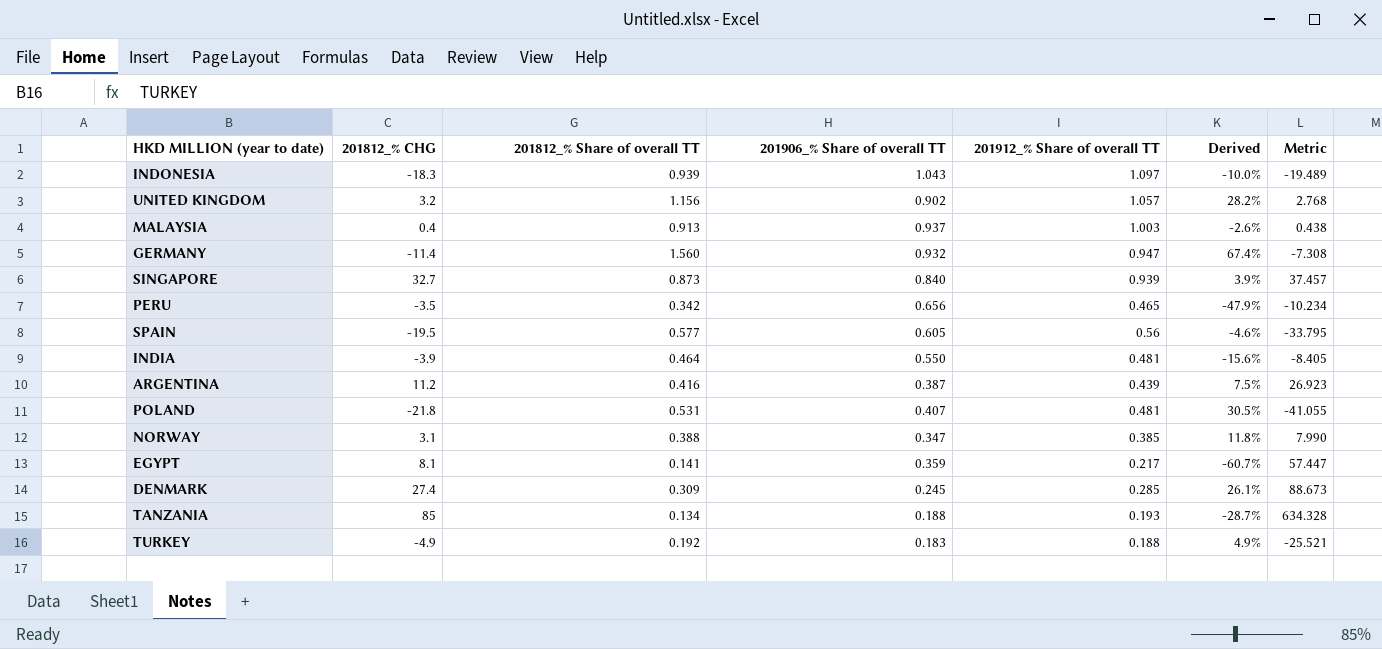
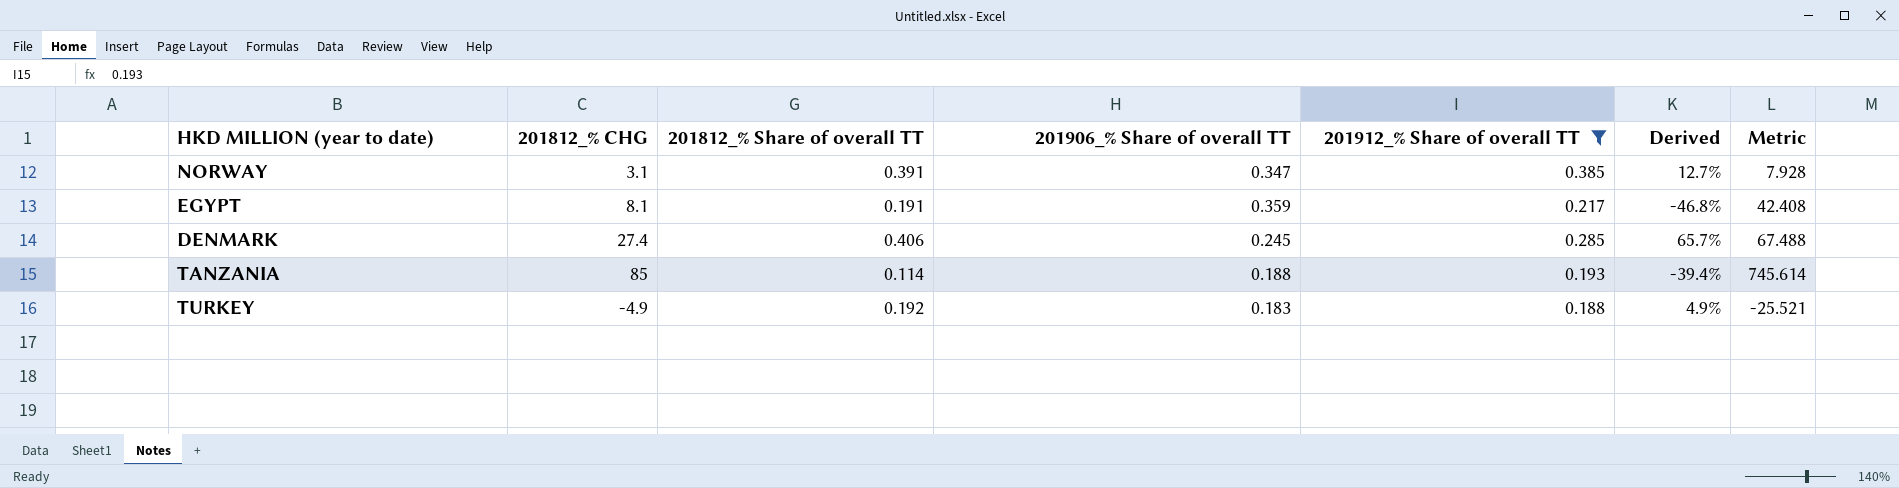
filter: none -> 201912_% Share of overall TT <= 0.385
NORWAY | 201812_% Share of overall TT: 0.388 -> 0.391
NORWAY | Derived: 11.8% -> 12.7%
NORWAY | Metric: 7.990 -> 7.928
EGYPT | 201812_% Share of overall TT: 0.141 -> 0.191
EGYPT | Derived: -60.7% -> -46.8%
EGYPT | Metric: 57.447 -> 42.408
DENMARK | 201812_% Share of overall TT: 0.309 -> 0.406
DENMARK | Derived: 26.1% -> 65.7%
DENMARK | Metric: 88.673 -> 67.488
TANZANIA | 201812_% Share of overall TT: 0.134 -> 0.114
TANZANIA | Derived: -28.7% -> -39.4%
TANZANIA | Metric: 634.328 -> 745.614

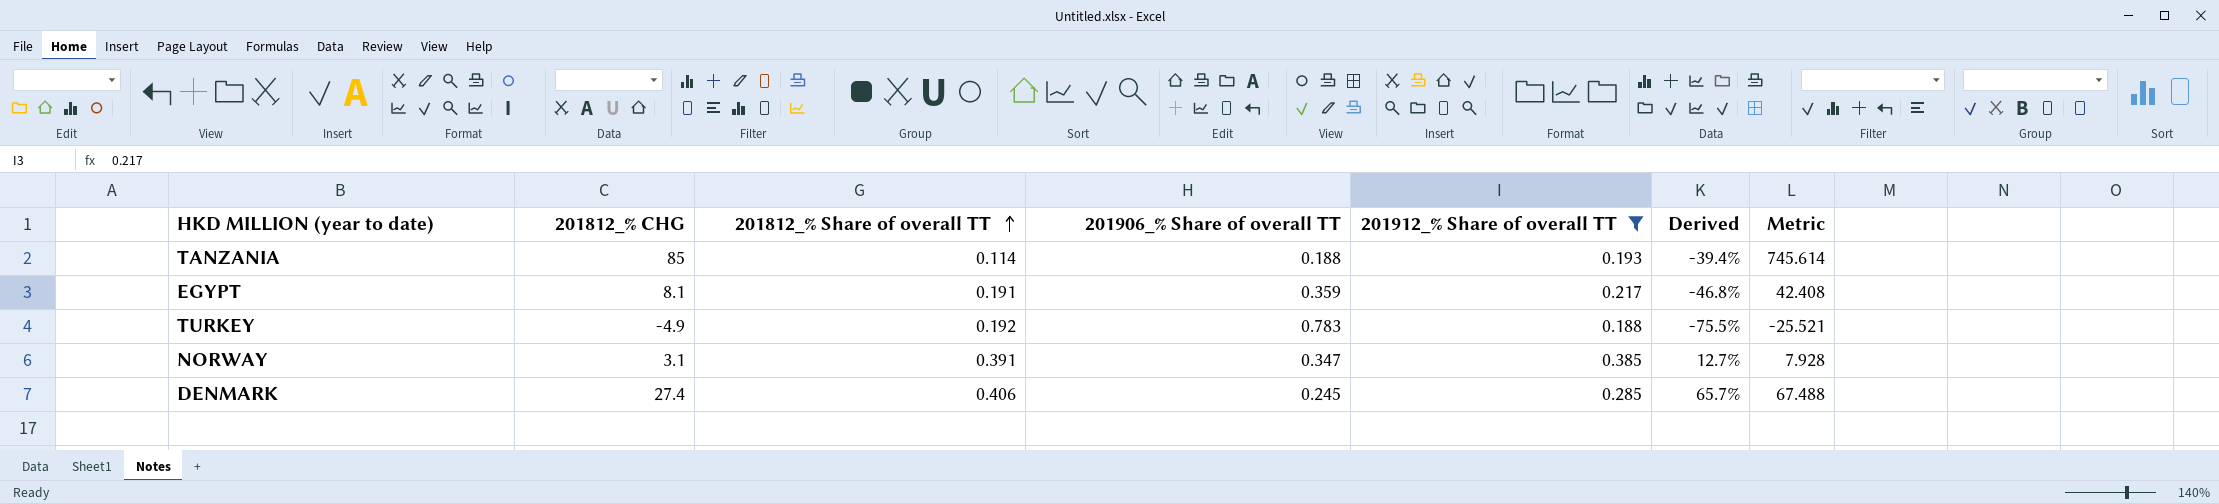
row order: none -> 201812_% Share of overall TT ascending
TURKEY | 201906_% Share of overall TT: 0.183 -> 0.783
TURKEY | Derived: 4.9% -> -75.5%

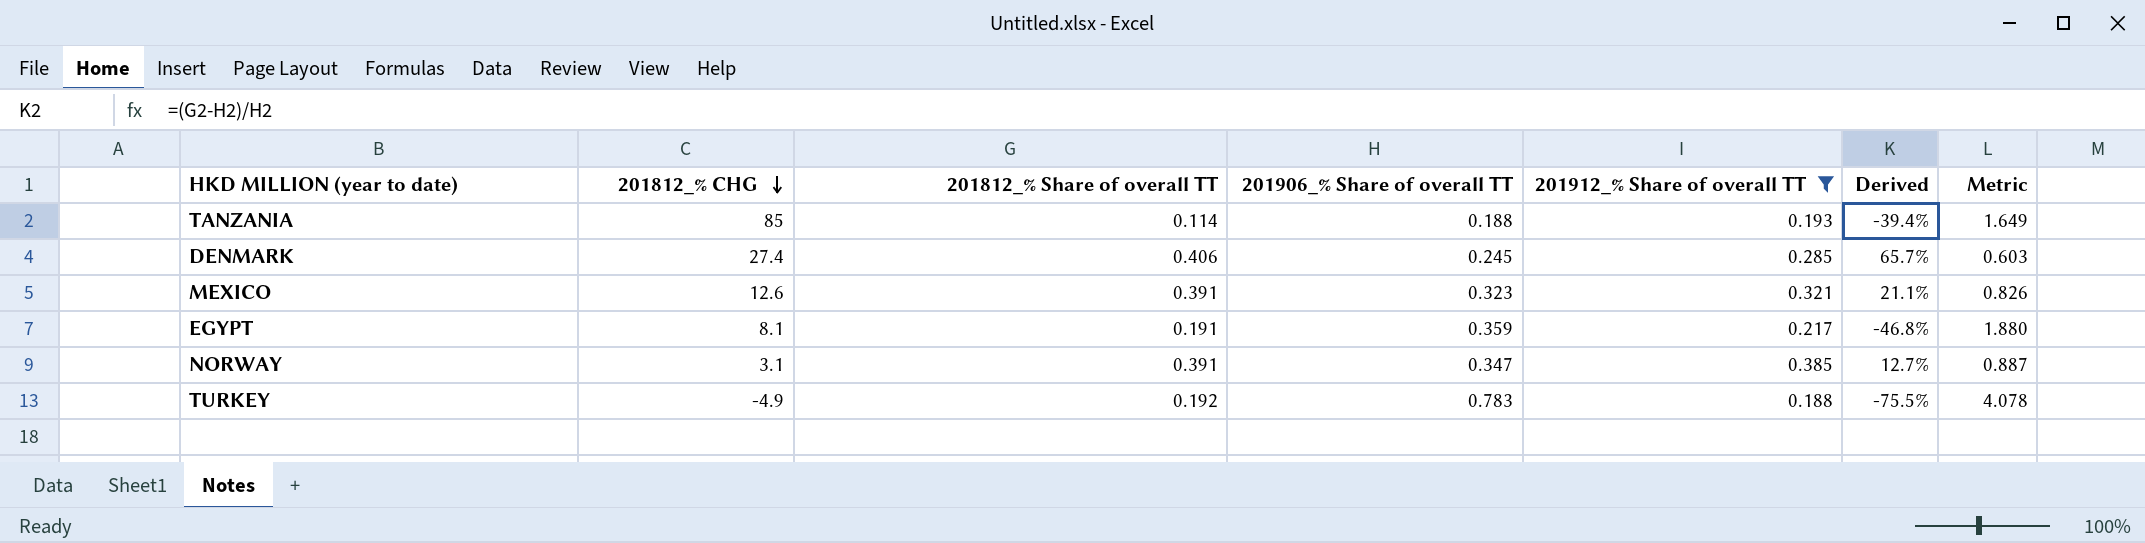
row order: 201812_% Share of overall TT ascending -> 201812_% CHG descending
column Metric | formula: [201812_% CHG] / [201812_% Share of overall TT] -> [201906_% Share of overall TT] / [201812_% Share of overall TT]
row MEXICO: none -> 12.6 | 0.391 | 0.323 | 0.321 | 21.1% | 0.826

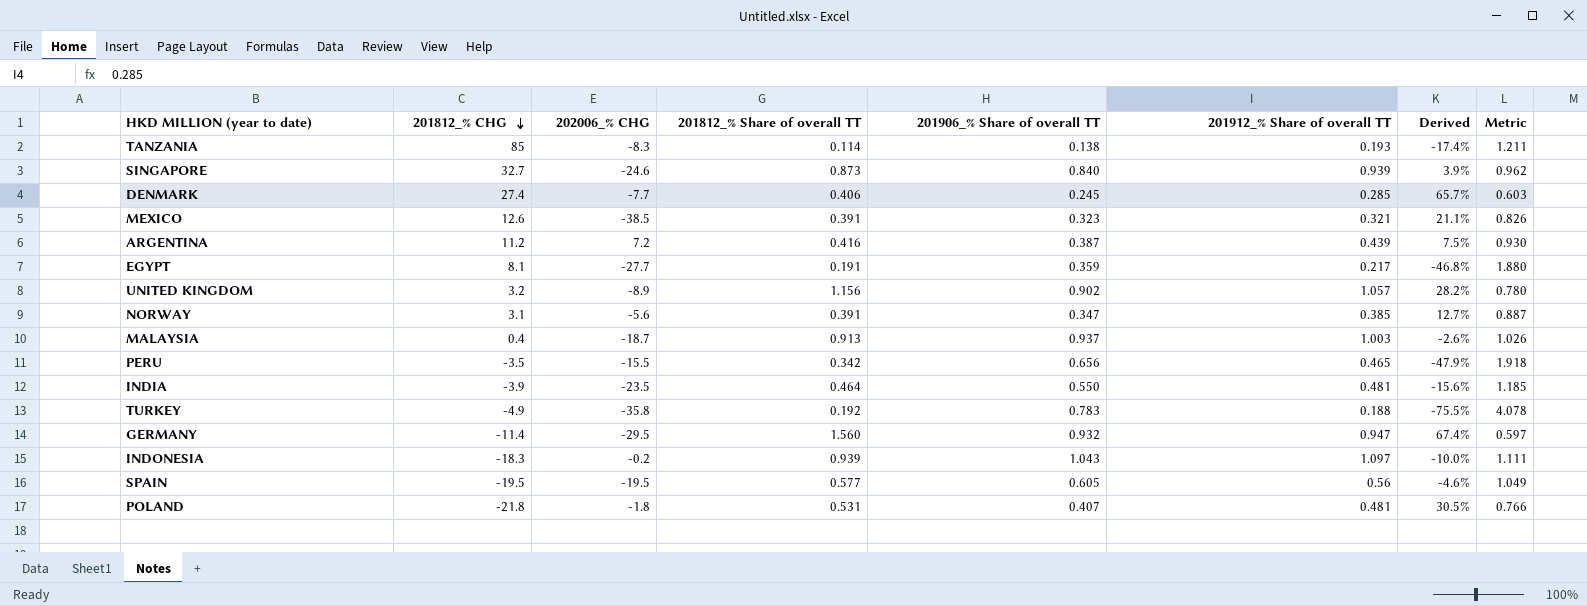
filter: 201912_% Share of overall TT <= 0.385 -> none
column 202006_% CHG | position: none -> 3
TANZANIA | 201906_% Share of overall TT: 0.188 -> 0.138
TANZANIA | Derived: -39.4% -> -17.4%
TANZANIA | Metric: 1.649 -> 1.211

